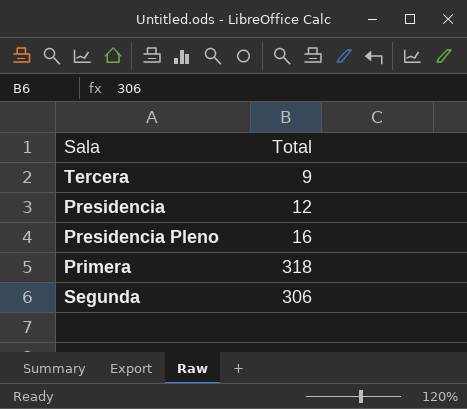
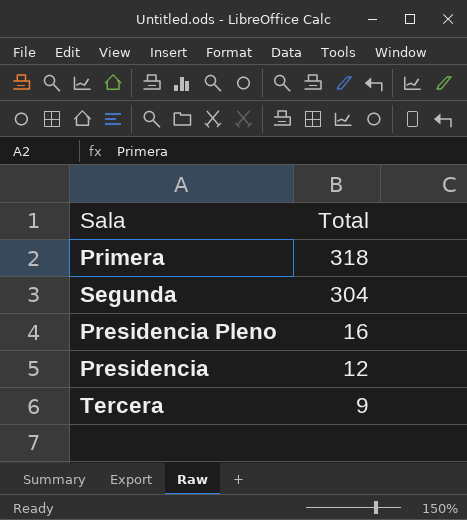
row order: none -> Total descending
Segunda | Total: 306 -> 304

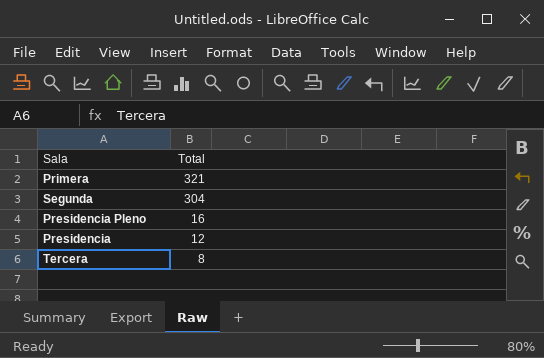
Primera | Total: 318 -> 321
Tercera | Total: 9 -> 8

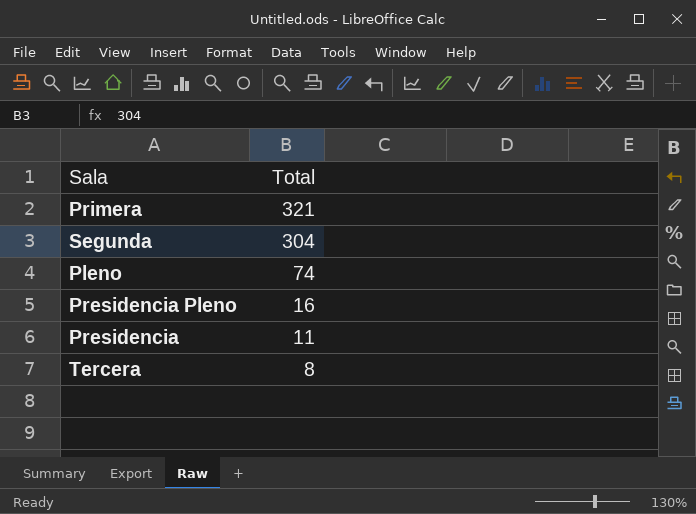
row Pleno: none -> 74
Presidencia | Total: 12 -> 11

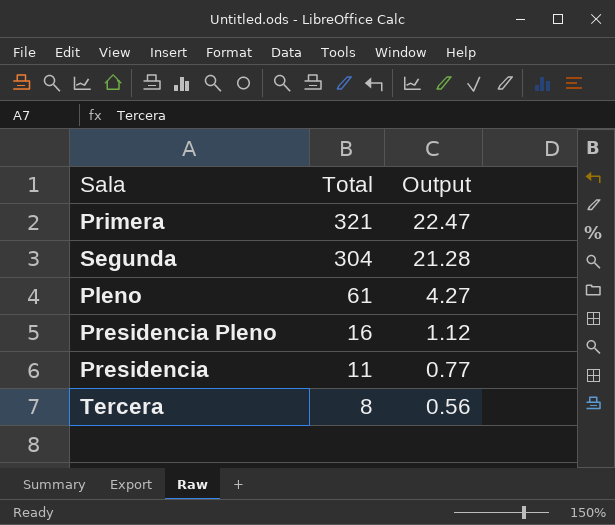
column Output | formula: none -> [Total] * 0.07
Pleno | Total: 74 -> 61

